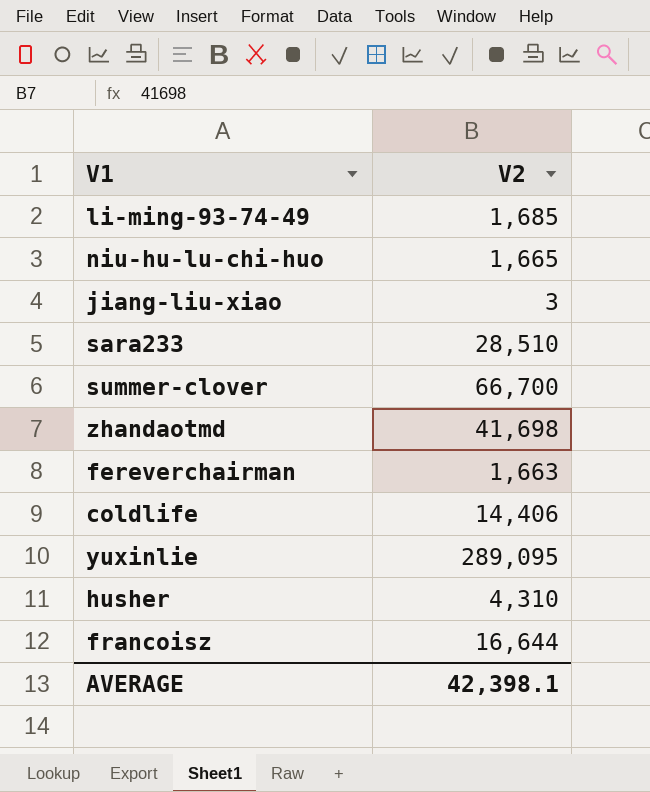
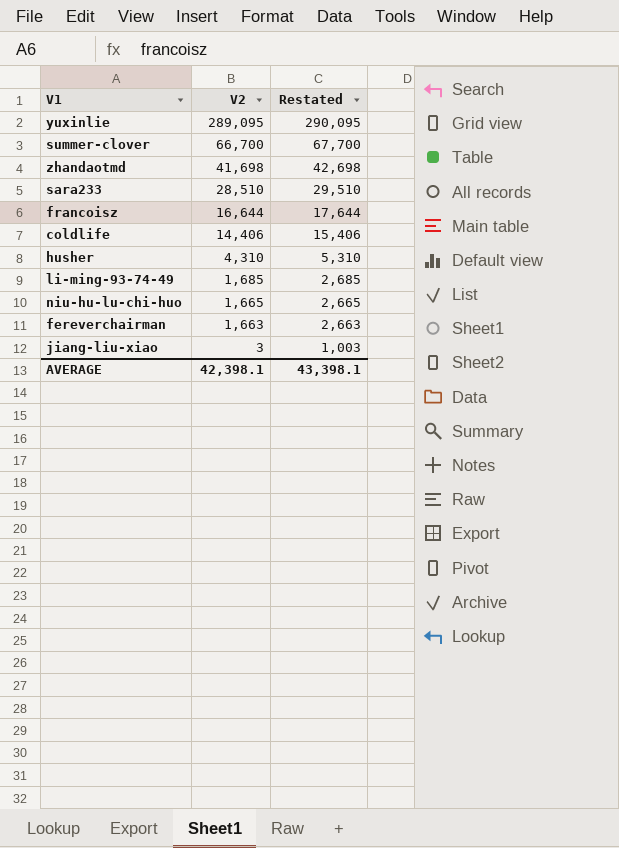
row order: none -> V2 descending
column Restated | formula: none -> [V2] + 1000

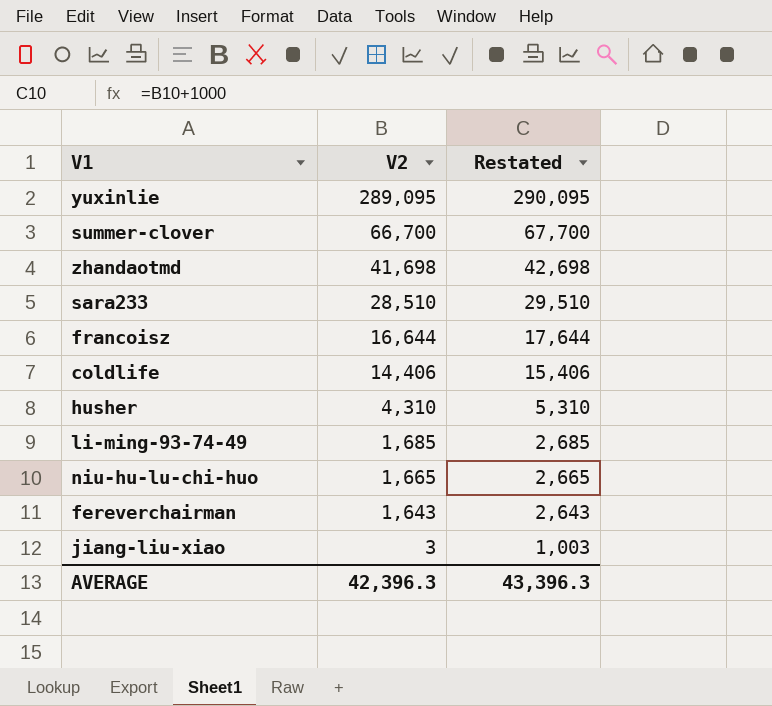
fereverchairman | V2: 1,663 -> 1,643
fereverchairman | Restated: 2,663 -> 2,643
AVERAGE | V2: 42,398.1 -> 42,396.3
AVERAGE | Restated: 43,398.1 -> 43,396.3

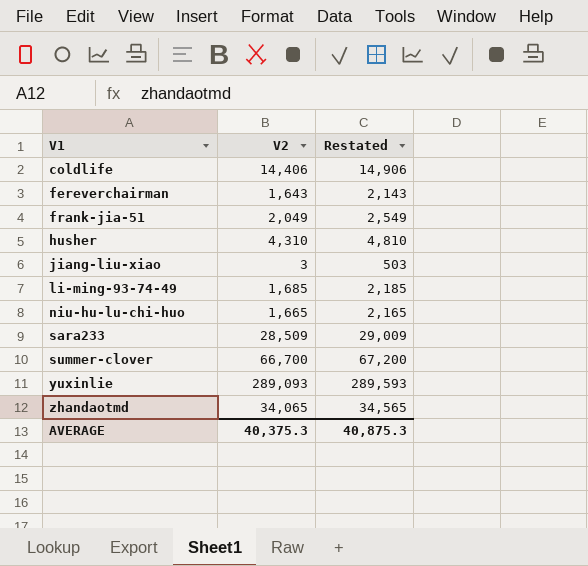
row order: V2 descending -> V1 ascending
column Restated | formula: [V2] + 1000 -> [V2] + 500
row francoisz: 16,644 | 17,644 -> none
row frank-jia-51: none -> 2,049 | 2,549
sara233 | V2: 28,510 -> 28,509
yuxinlie | V2: 289,095 -> 289,093
zhandaotmd | V2: 41,698 -> 34,065
AVERAGE | V2: 42,396.3 -> 40,375.3
AVERAGE | Restated: 43,396.3 -> 40,875.3

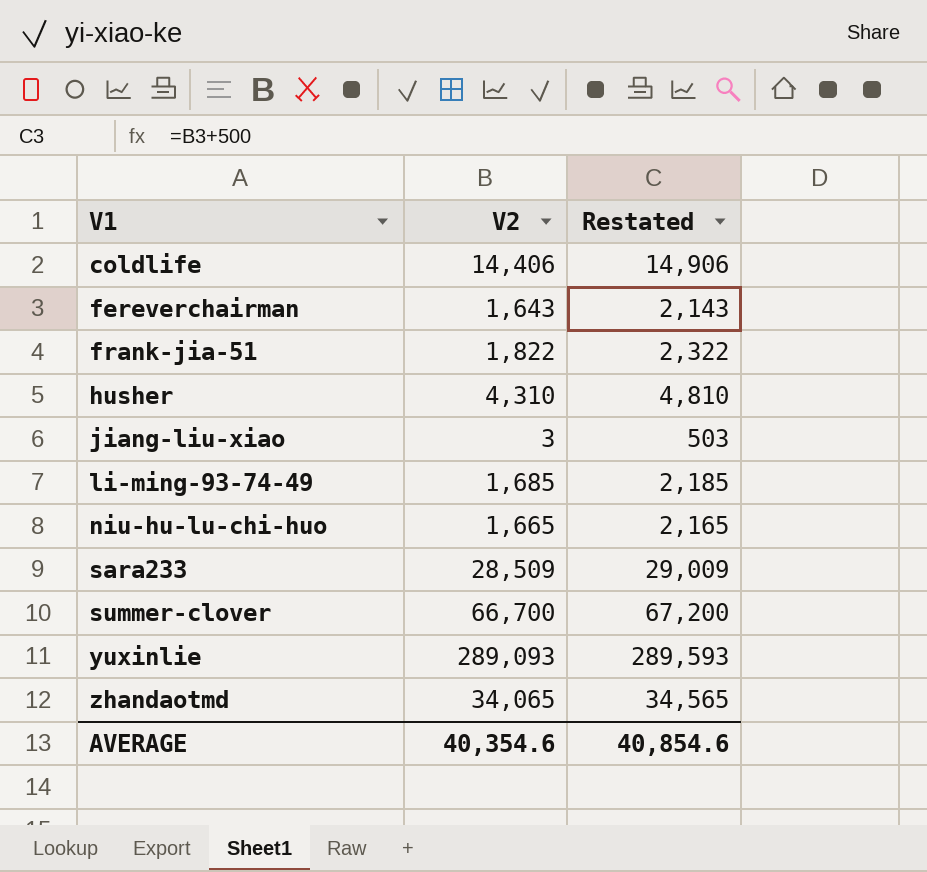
frank-jia-51 | V2: 2,049 -> 1,822
frank-jia-51 | Restated: 2,549 -> 2,322
AVERAGE | V2: 40,375.3 -> 40,354.6
AVERAGE | Restated: 40,875.3 -> 40,854.6

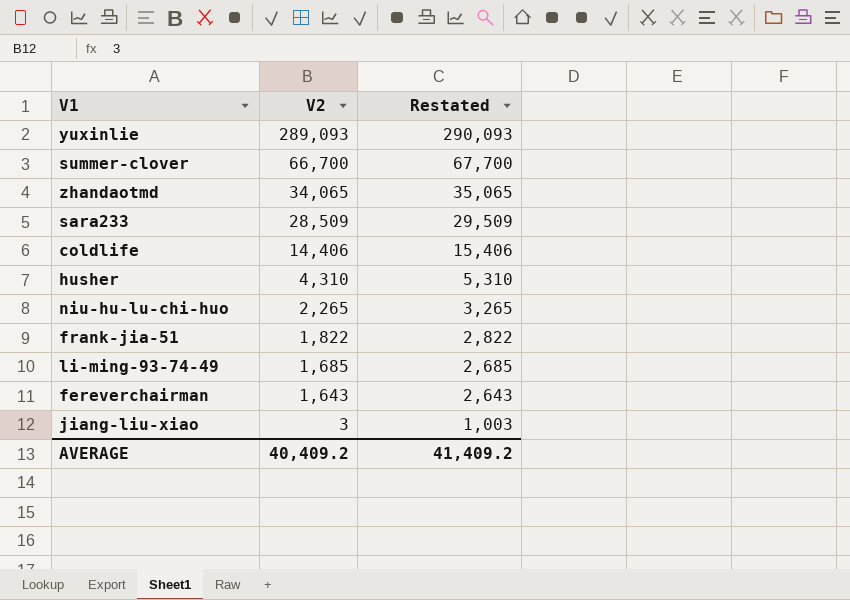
row order: V1 ascending -> V2 descending
column Restated | formula: [V2] + 500 -> [V2] + 1000
niu-hu-lu-chi-huo | V2: 1,665 -> 2,265
AVERAGE | V2: 40,354.6 -> 40,409.2
AVERAGE | Restated: 40,854.6 -> 41,409.2

